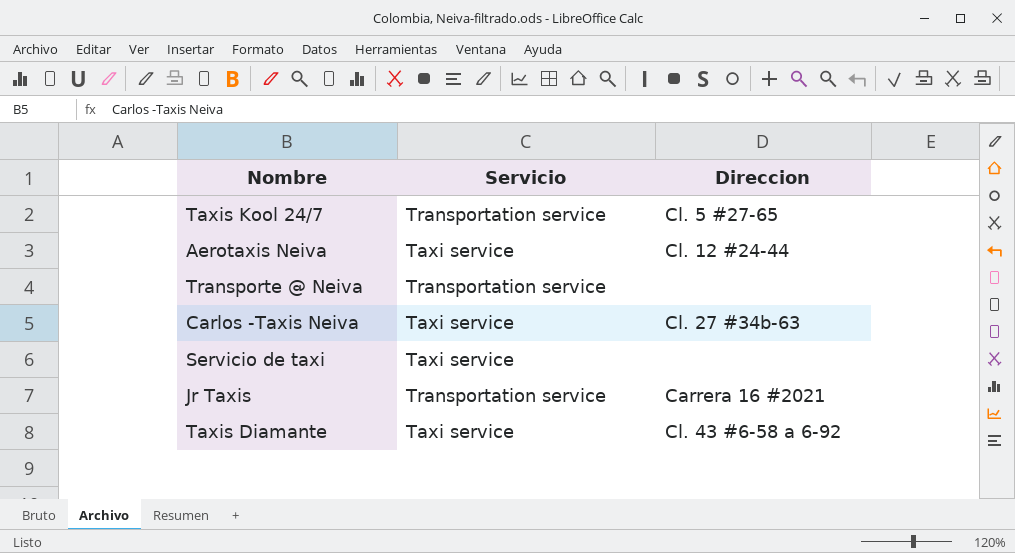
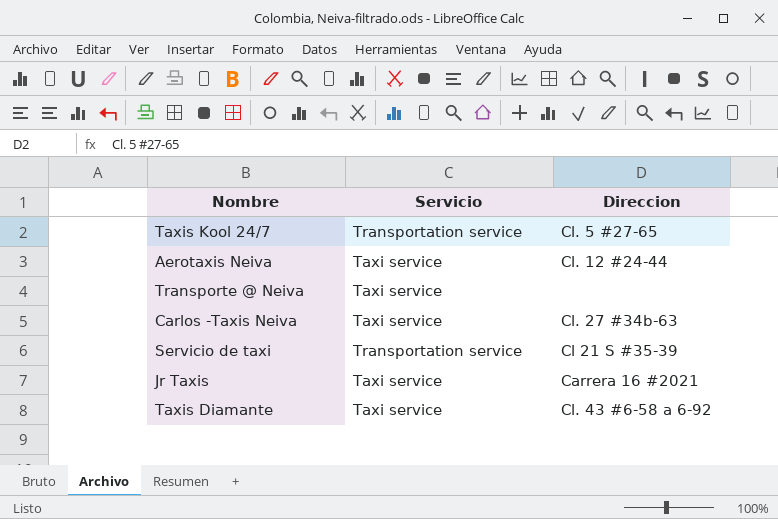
Transporte @ Neiva | Servicio: Transportation service -> Taxi service
Servicio de taxi | Servicio: Taxi service -> Transportation service
Servicio de taxi | Direccion: none -> Cl 21 S #35-39
Jr Taxis | Servicio: Transportation service -> Taxi service

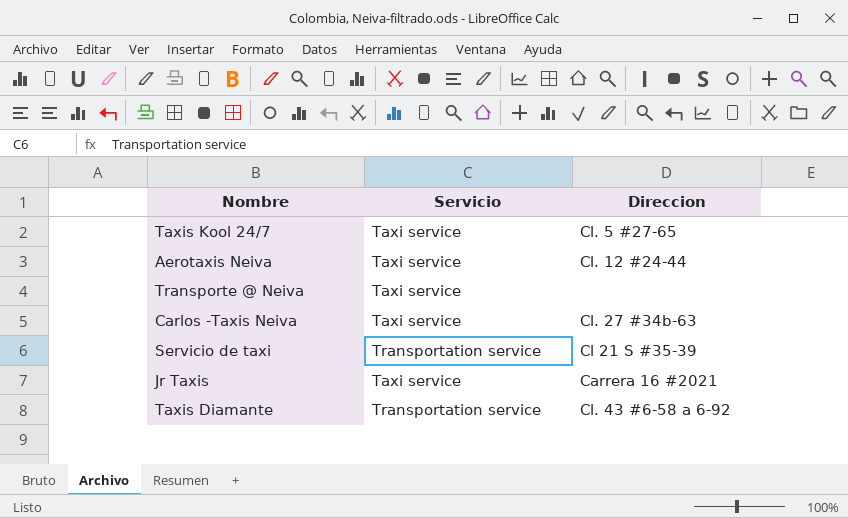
Taxis Kool 24/7 | Servicio: Transportation service -> Taxi service
Taxis Diamante | Servicio: Taxi service -> Transportation service

